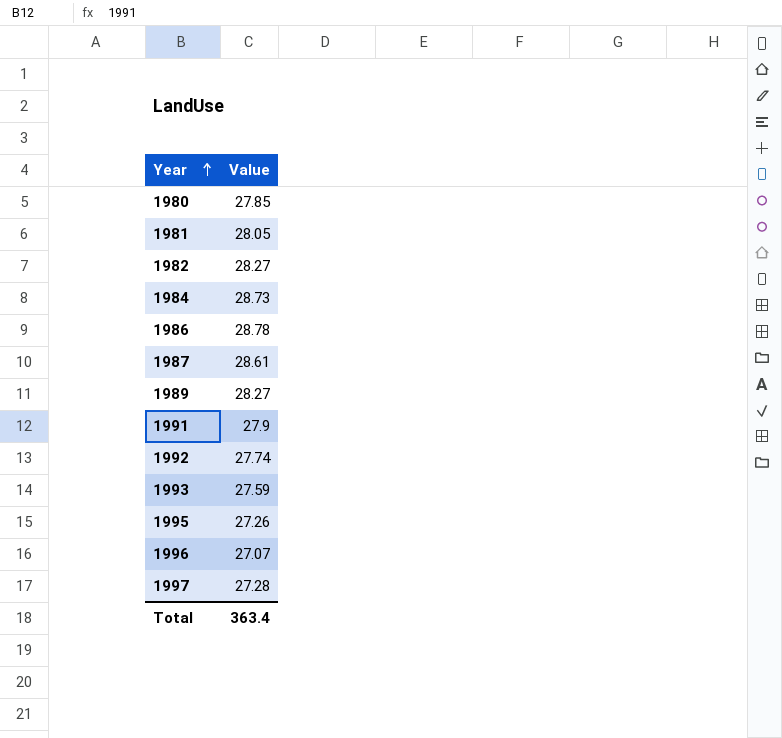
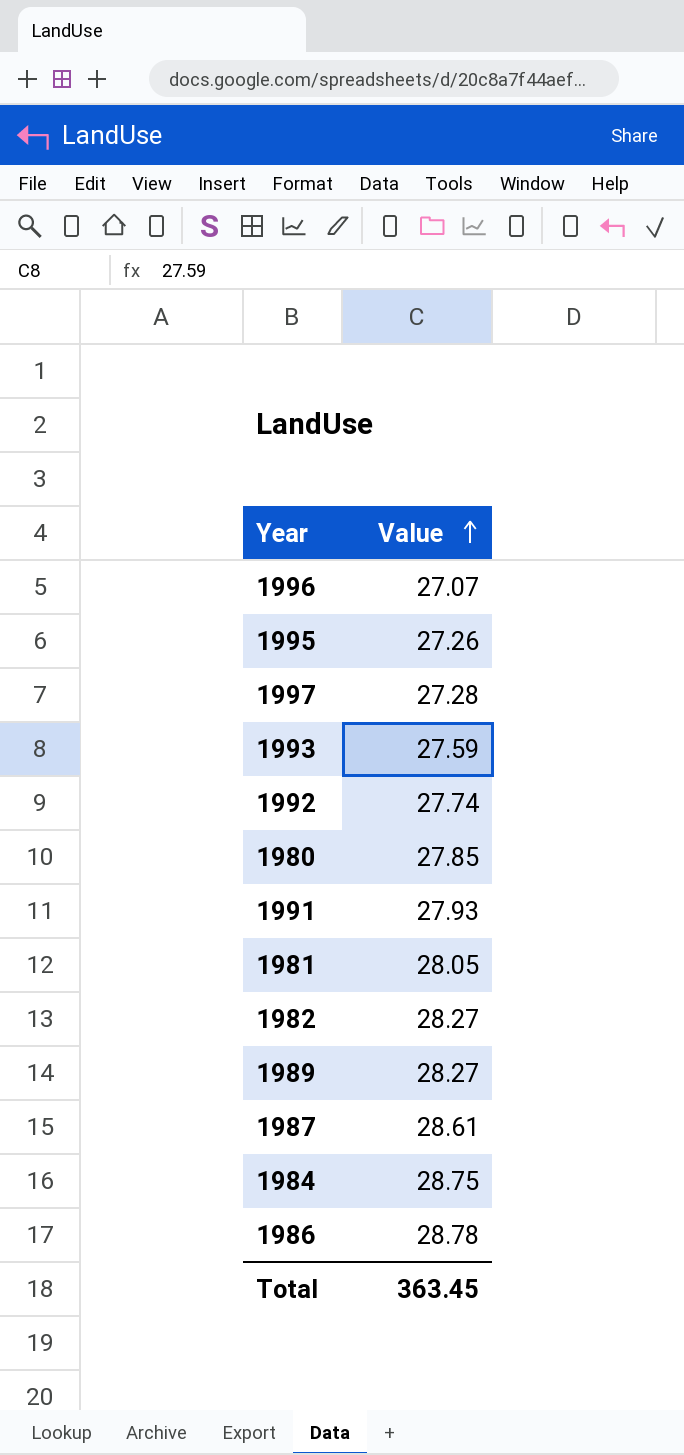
row order: Year ascending -> Value ascending
1991 | Value: 27.9 -> 27.93
1984 | Value: 28.73 -> 28.75
Total | Value: 363.4 -> 363.45

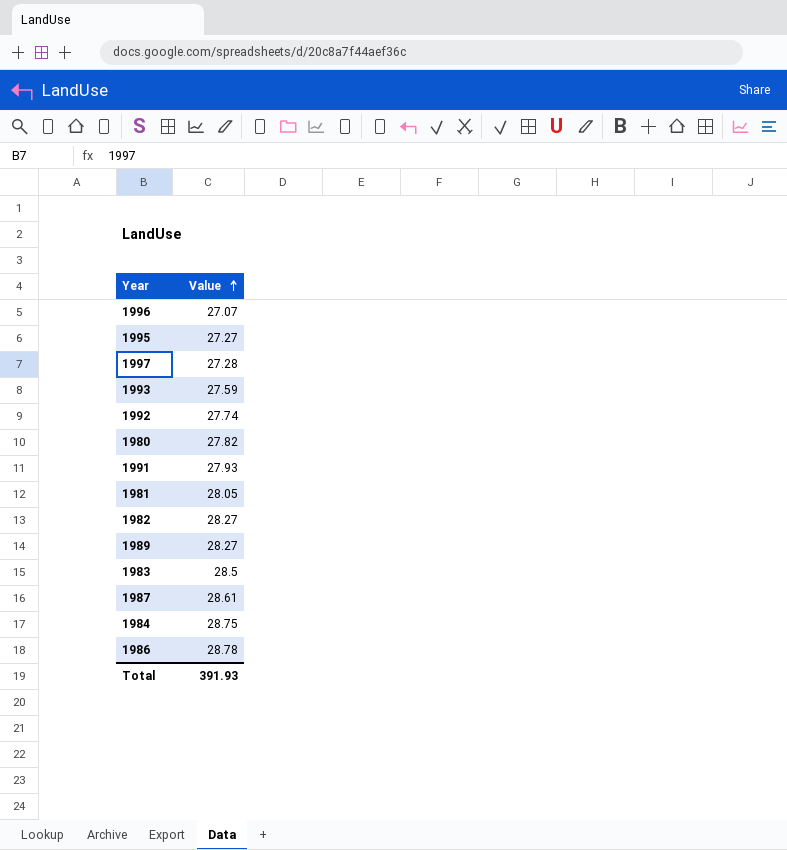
1995 | Value: 27.26 -> 27.27
1980 | Value: 27.85 -> 27.82
row 1983: none -> 28.5
Total | Value: 363.45 -> 391.93

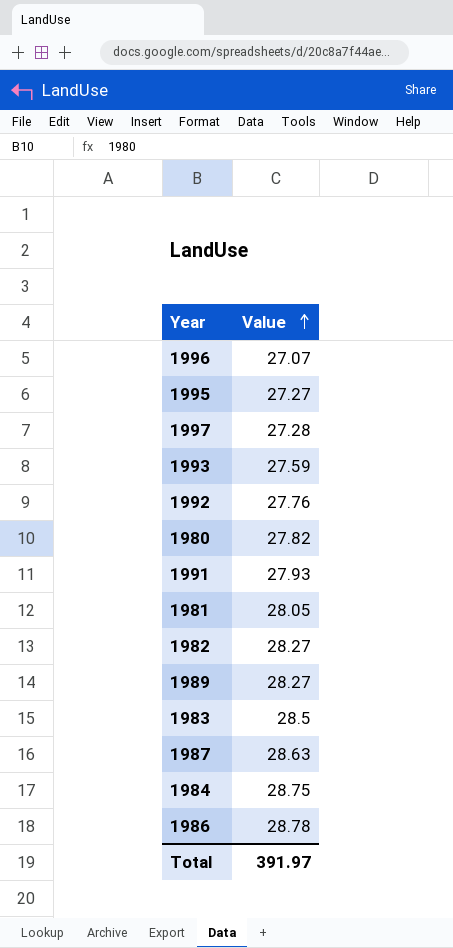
1992 | Value: 27.74 -> 27.76
1987 | Value: 28.61 -> 28.63
Total | Value: 391.93 -> 391.97

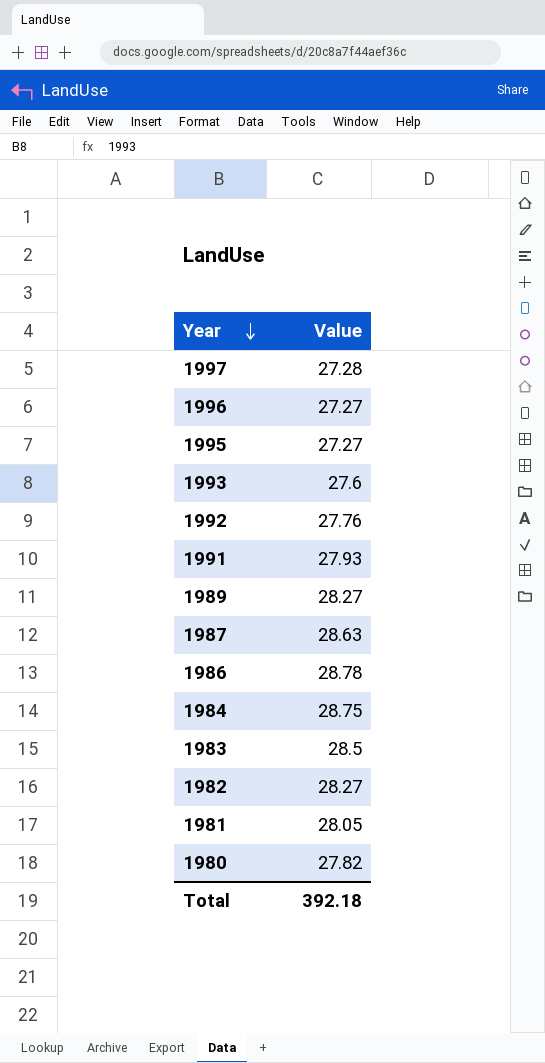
row order: Value ascending -> Year descending
1996 | Value: 27.07 -> 27.27
1993 | Value: 27.59 -> 27.6
Total | Value: 391.97 -> 392.18

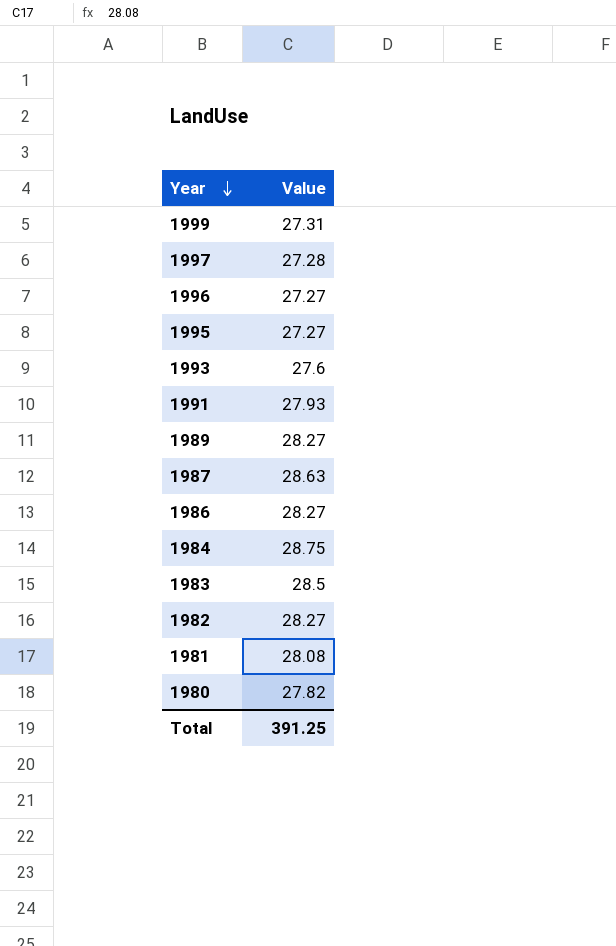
row 1992: 27.76 -> none
row 1999: none -> 27.31
1986 | Value: 28.78 -> 28.27
1981 | Value: 28.05 -> 28.08
Total | Value: 392.18 -> 391.25

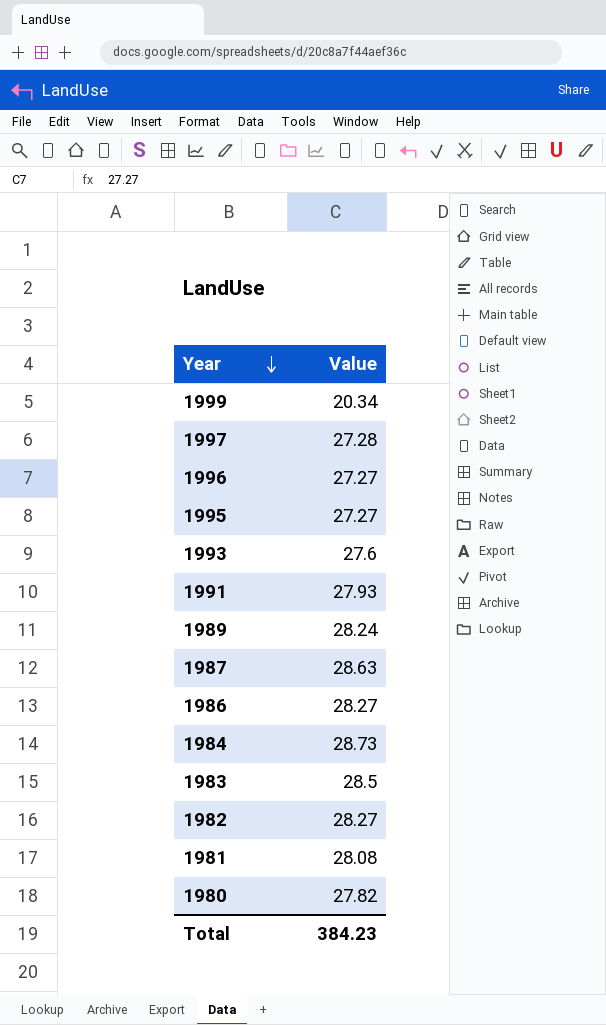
1999 | Value: 27.31 -> 20.34
1989 | Value: 28.27 -> 28.24
1984 | Value: 28.75 -> 28.73
Total | Value: 391.25 -> 384.23

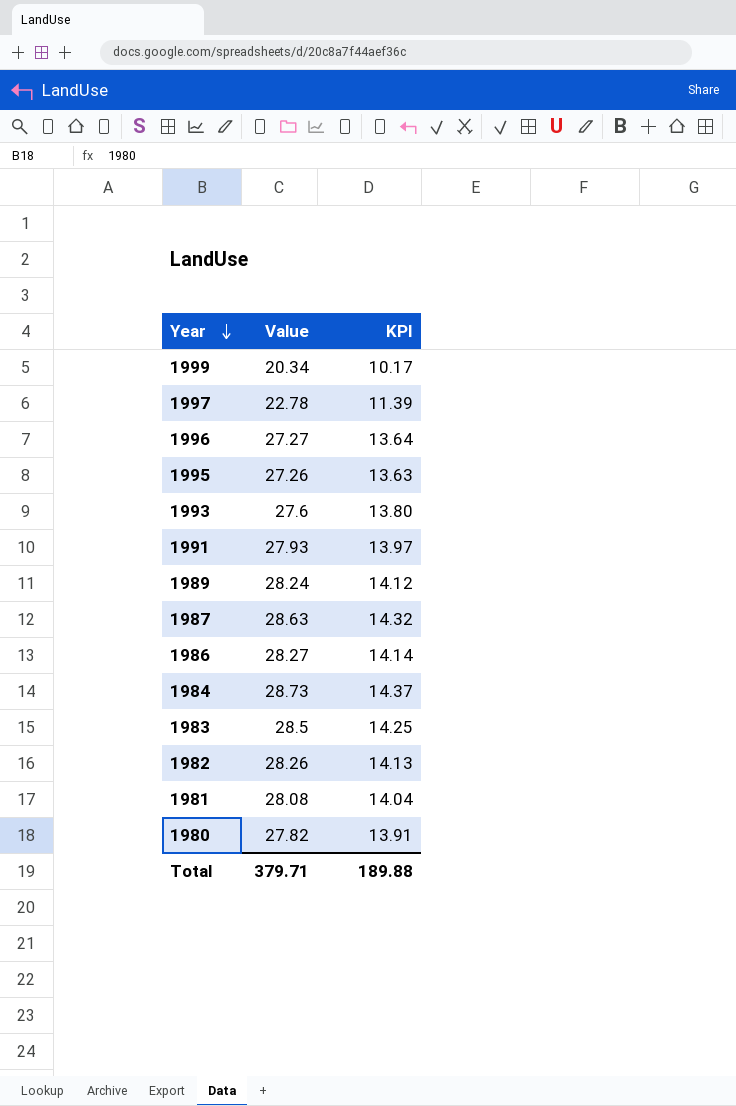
column KPI | formula: none -> [Value] * 0.5
1997 | Value: 27.28 -> 22.78
1995 | Value: 27.27 -> 27.26
1982 | Value: 28.27 -> 28.26
Total | Value: 384.23 -> 379.71

